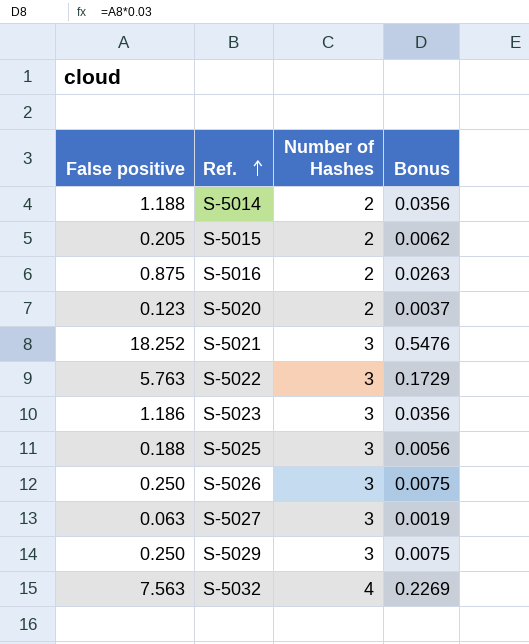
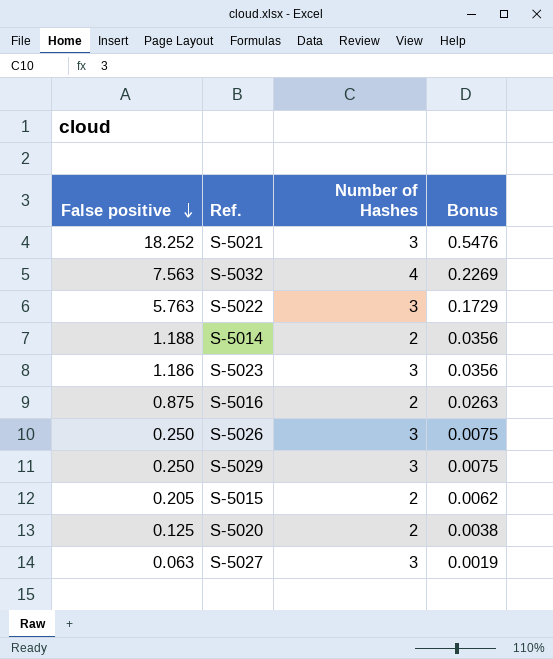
row order: Ref. ascending -> False positive descending
row S-5025: 0.188 | 3 | 0.0056 -> none
S-5020 | False positive: 0.123 -> 0.125
S-5020 | Bonus: 0.0037 -> 0.0038

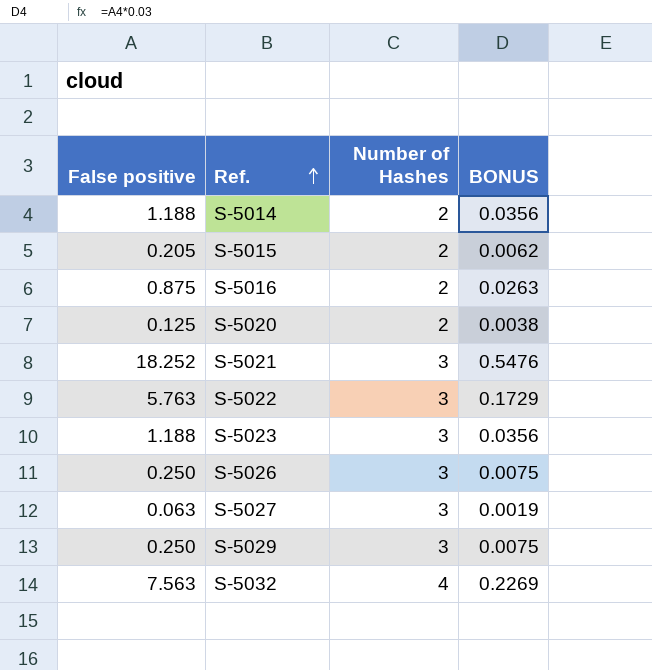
row order: False positive descending -> Ref. ascending
column name: Bonus -> BONUS
S-5023 | False positive: 1.186 -> 1.188

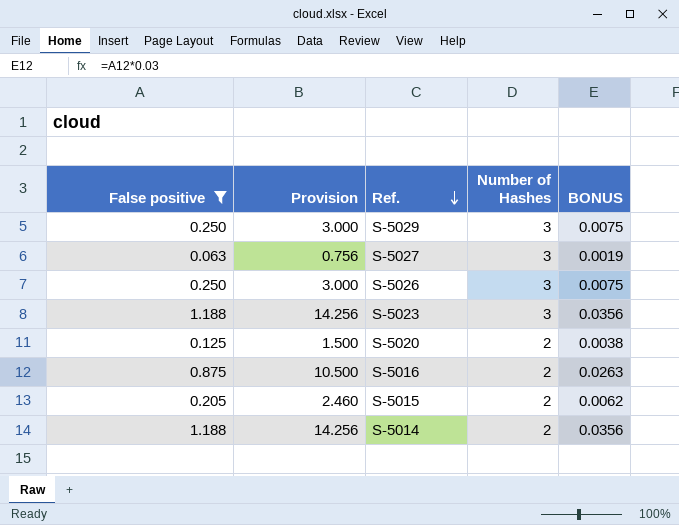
filter: none -> False positive <= 1.188
row order: Ref. ascending -> Ref. descending
column Provision | formula: none -> [False positive] * 12

